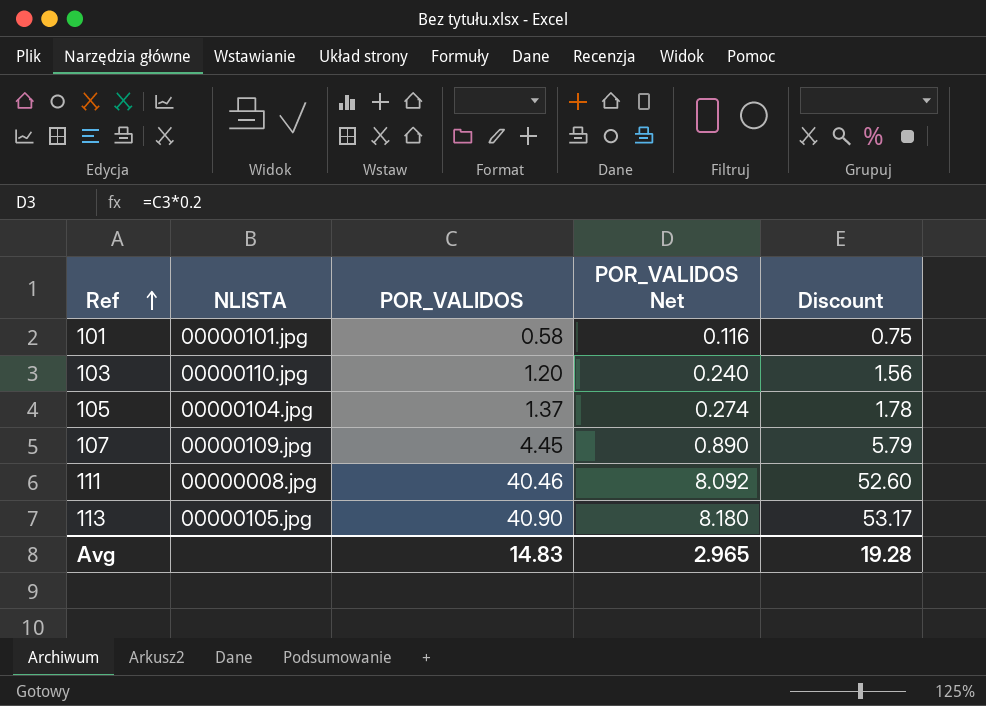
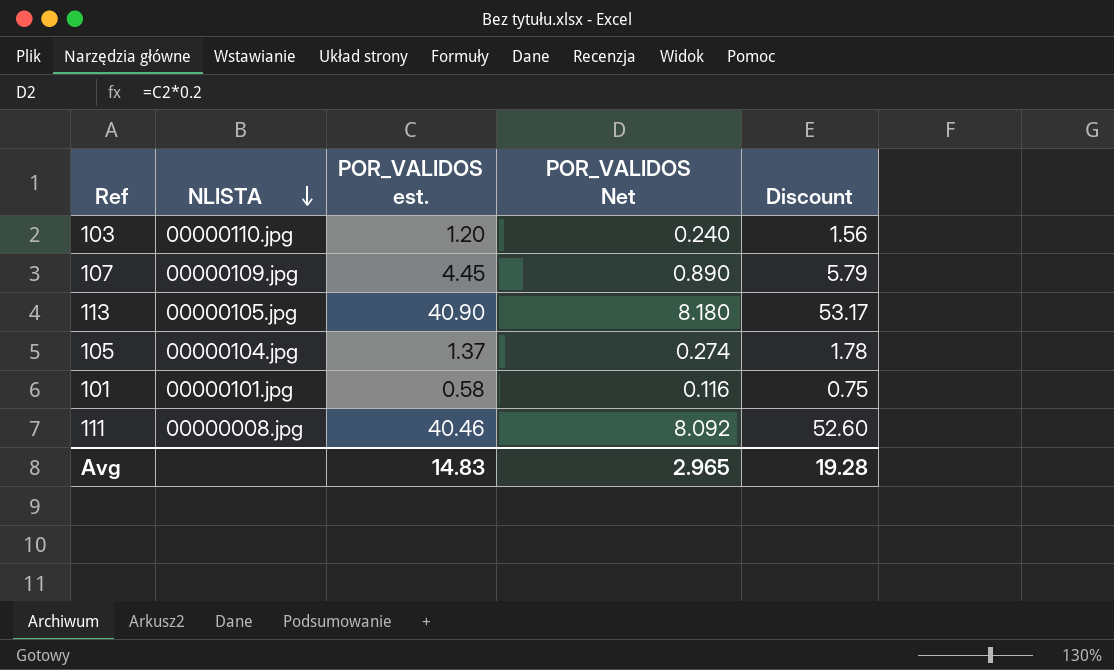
row order: Ref ascending -> NLISTA descending
column name: POR_VALIDOS -> POR_VALIDOS est.

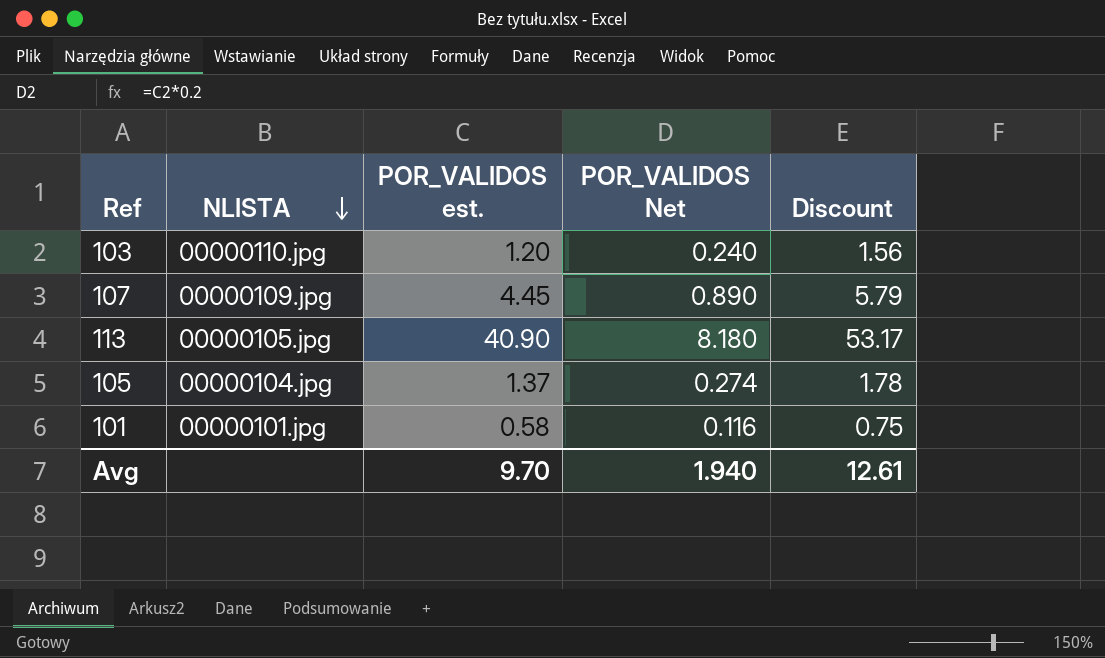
row 111: 00000008.jpg | 40.46 | 8.092 | 52.60 -> none
Avg | POR_VALIDOS est.: 14.83 -> 9.70
Avg | POR_VALIDOS Net: 2.965 -> 1.940
Avg | Discount: 19.28 -> 12.61

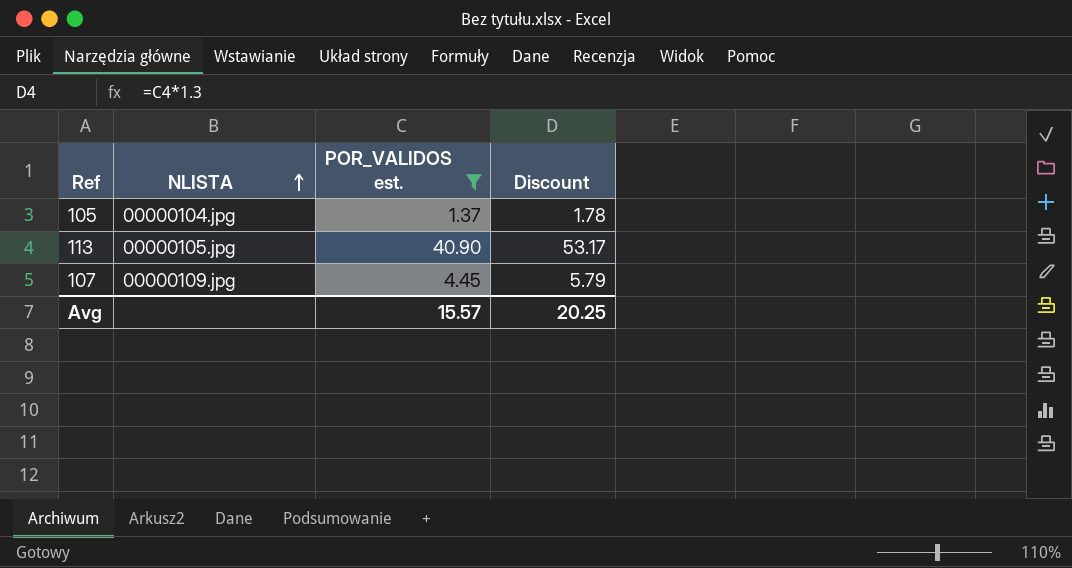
filter: none -> POR_VALIDOS est. >= 1.37
row order: NLISTA descending -> NLISTA ascending
column POR_VALIDOS Net | formula: [POR_VALIDOS est.] * 0.2 -> none
Avg | POR_VALIDOS est.: 9.70 -> 15.57
Avg | Discount: 12.61 -> 20.25

